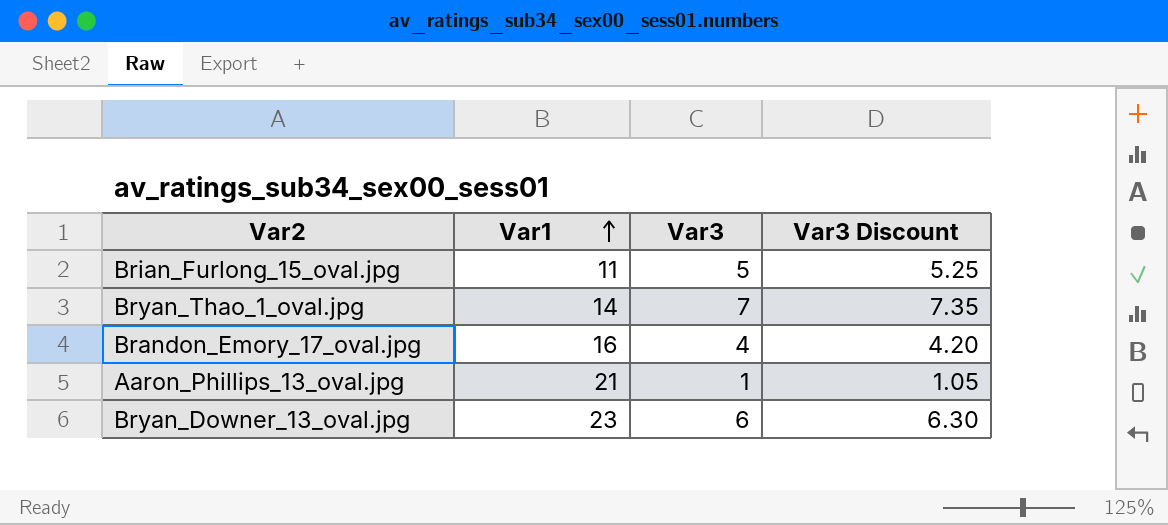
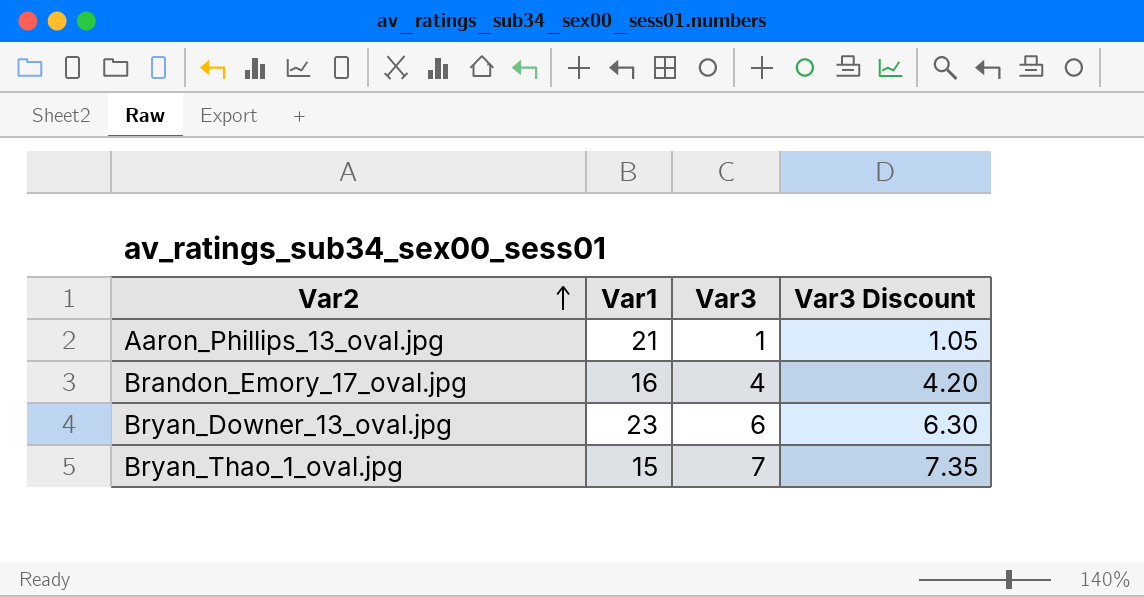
row order: Var1 ascending -> Var2 ascending
row Brian_Furlong_15_oval.jpg: 11 | 5 | 5.25 -> none
Bryan_Thao_1_oval.jpg | Var1: 14 -> 15

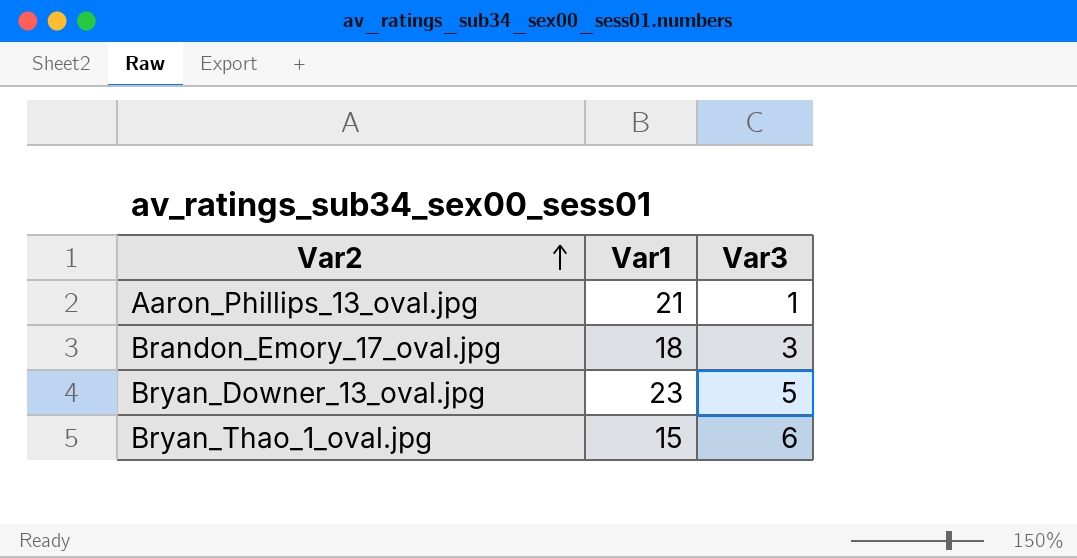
column Var3 Discount | formula: [Var3] * 1.05 -> none
Brandon_Emory_17_oval.jpg | Var1: 16 -> 18
Brandon_Emory_17_oval.jpg | Var3: 4 -> 3
Bryan_Downer_13_oval.jpg | Var3: 6 -> 5
Bryan_Thao_1_oval.jpg | Var3: 7 -> 6

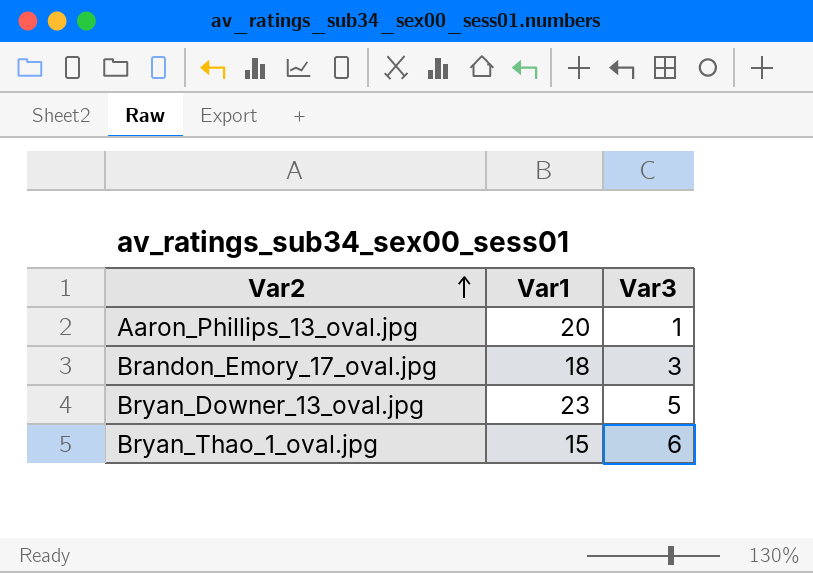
Aaron_Phillips_13_oval.jpg | Var1: 21 -> 20

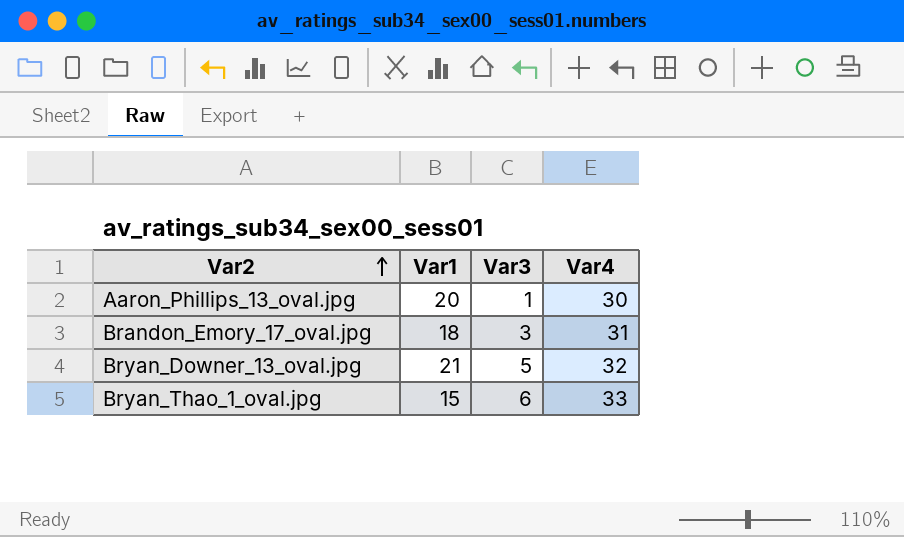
column Var4 | position: none -> 4
Bryan_Downer_13_oval.jpg | Var1: 23 -> 21

